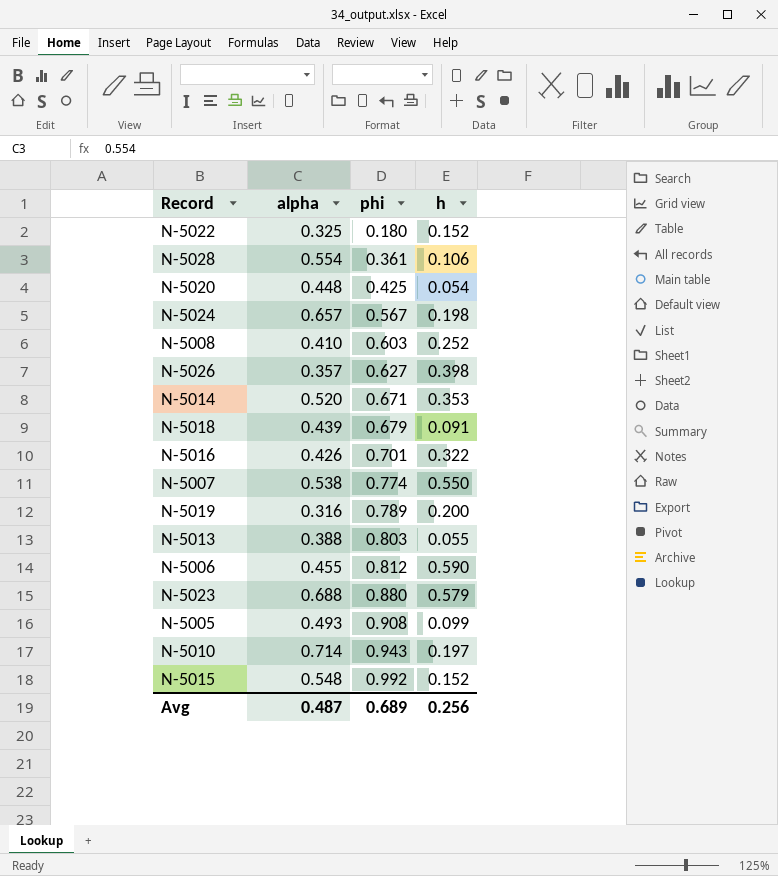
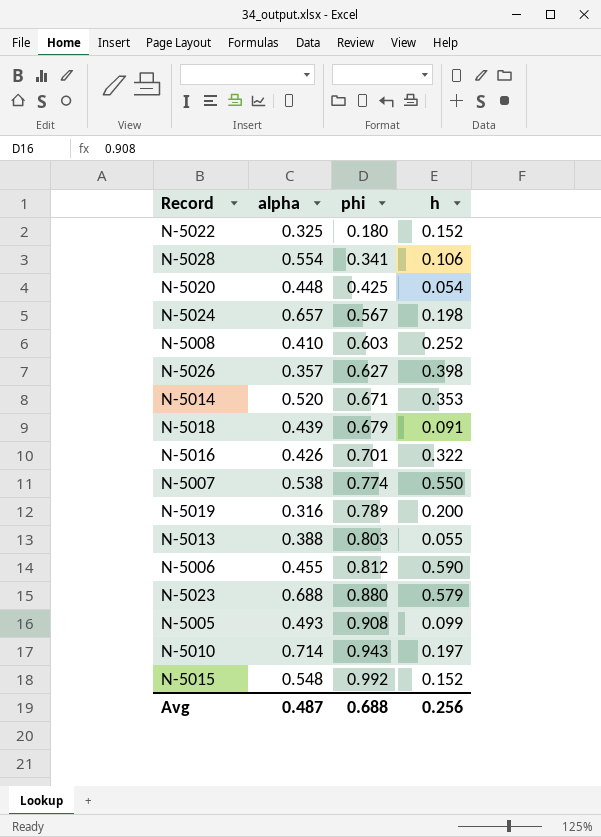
N-5028 | phi: 0.361 -> 0.341
Avg | phi: 0.689 -> 0.688

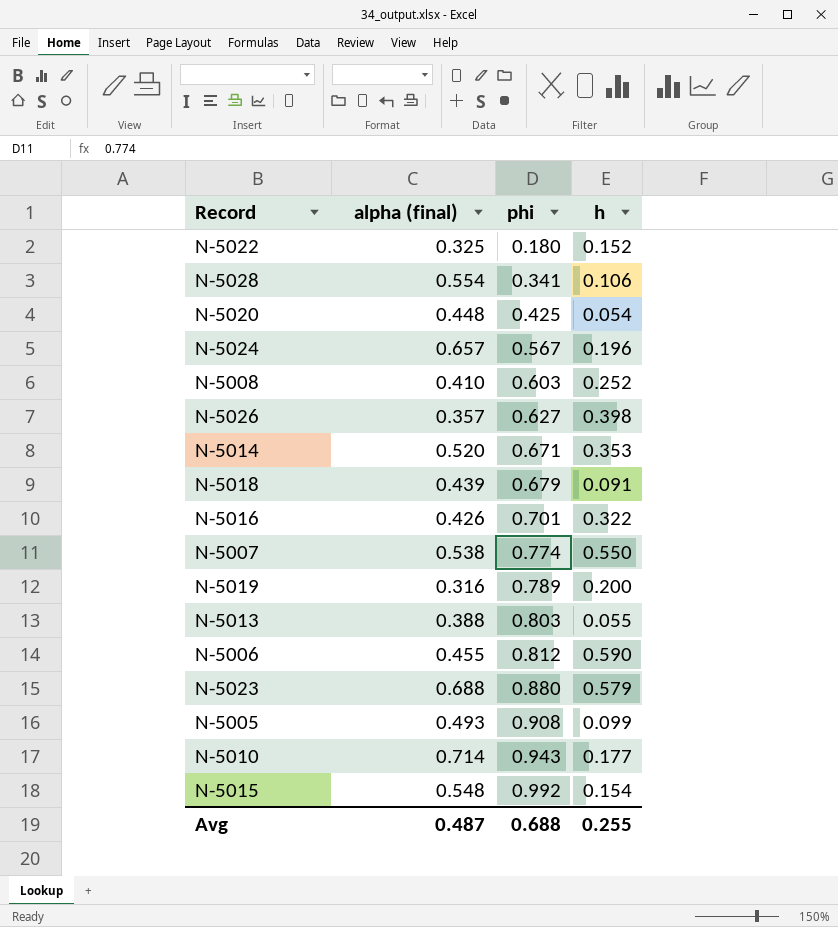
column name: alpha -> alpha (final)
N-5024 | h: 0.198 -> 0.196
N-5010 | h: 0.197 -> 0.177
N-5015 | h: 0.152 -> 0.154
Avg | h: 0.256 -> 0.255

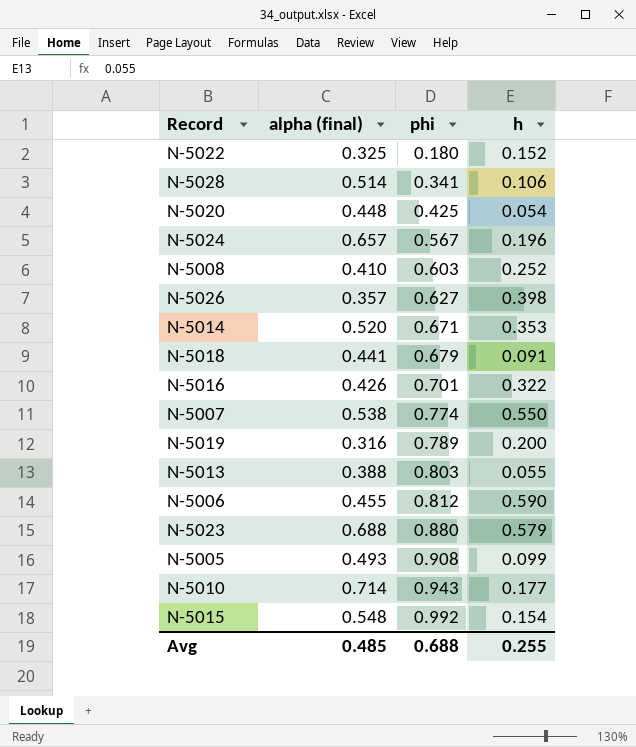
N-5028 | alpha (final): 0.554 -> 0.514
N-5018 | alpha (final): 0.439 -> 0.441
Avg | alpha (final): 0.487 -> 0.485

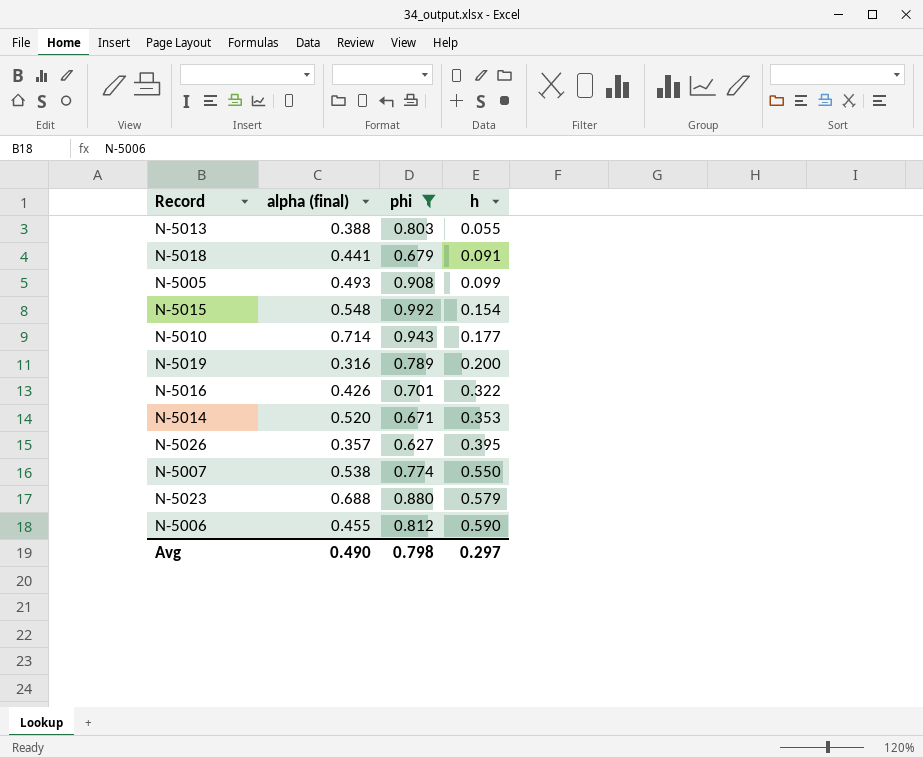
filter: none -> phi >= 0.627
row order: phi ascending -> h ascending
N-5026 | h: 0.398 -> 0.395
Avg | alpha (final): 0.485 -> 0.490
Avg | phi: 0.688 -> 0.798
Avg | h: 0.255 -> 0.297

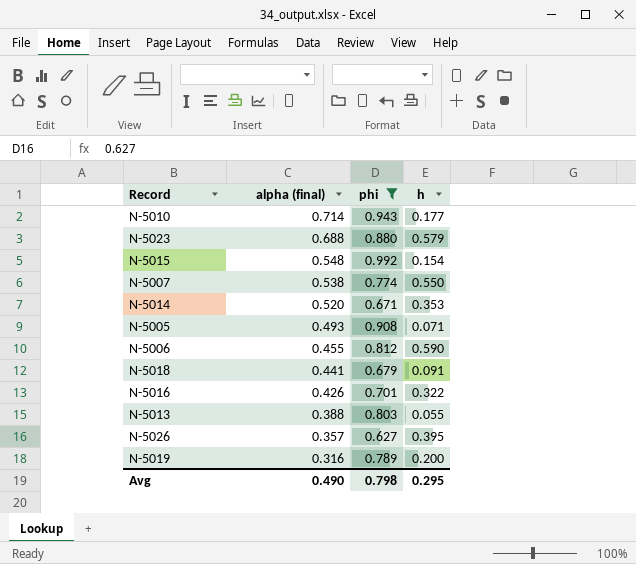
row order: h ascending -> alpha (final) descending
N-5005 | h: 0.099 -> 0.071
Avg | h: 0.297 -> 0.295

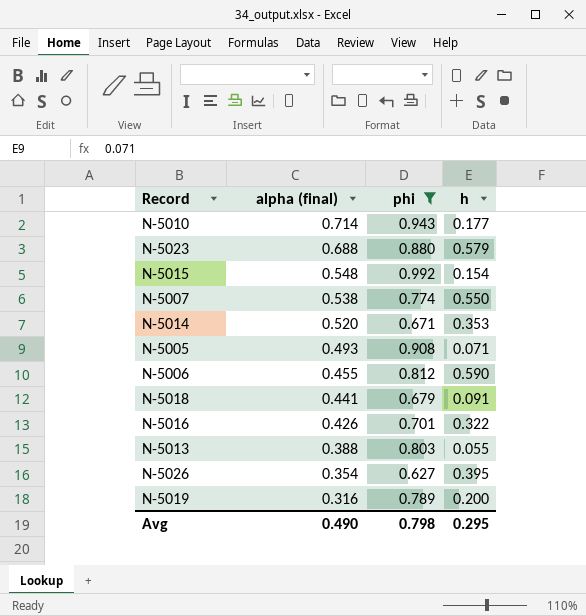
N-5026 | alpha (final): 0.357 -> 0.354

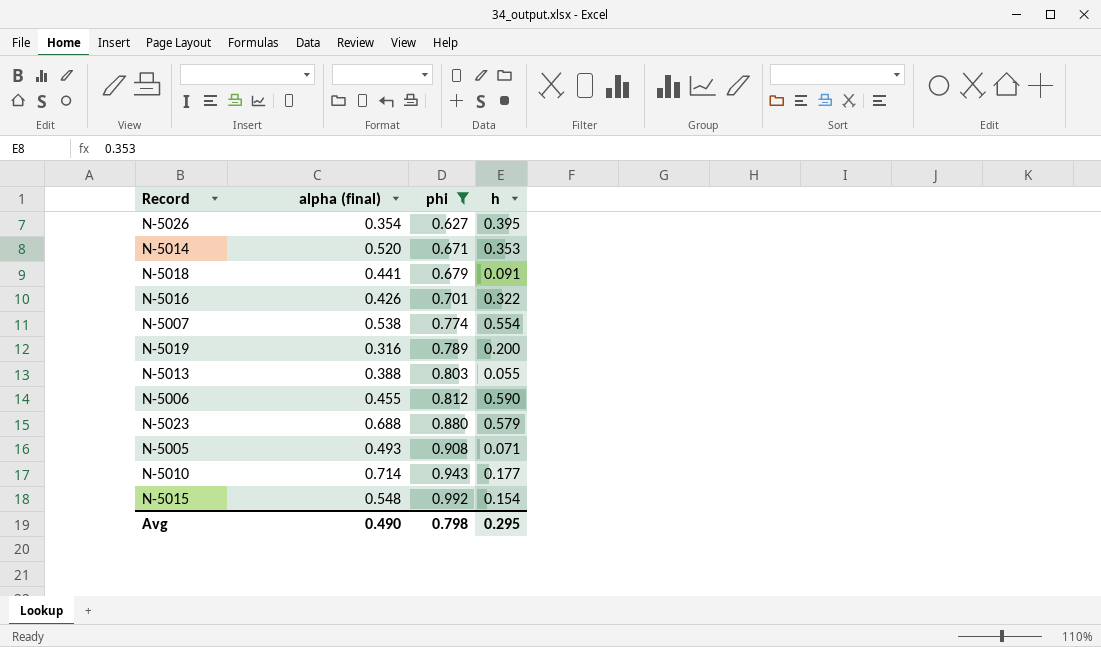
row order: alpha (final) descending -> phi ascending
N-5007 | h: 0.550 -> 0.554

